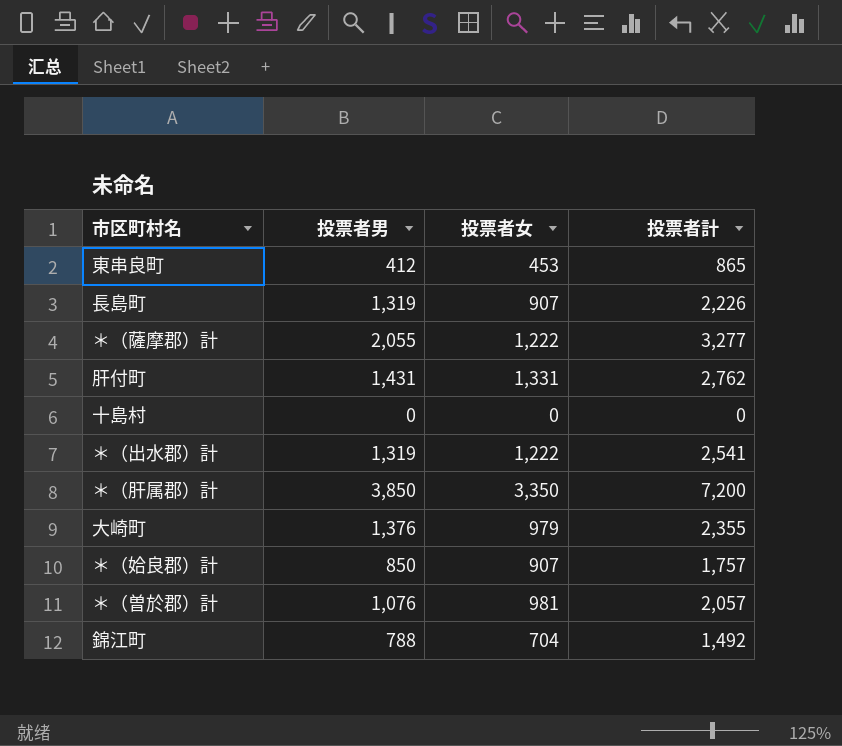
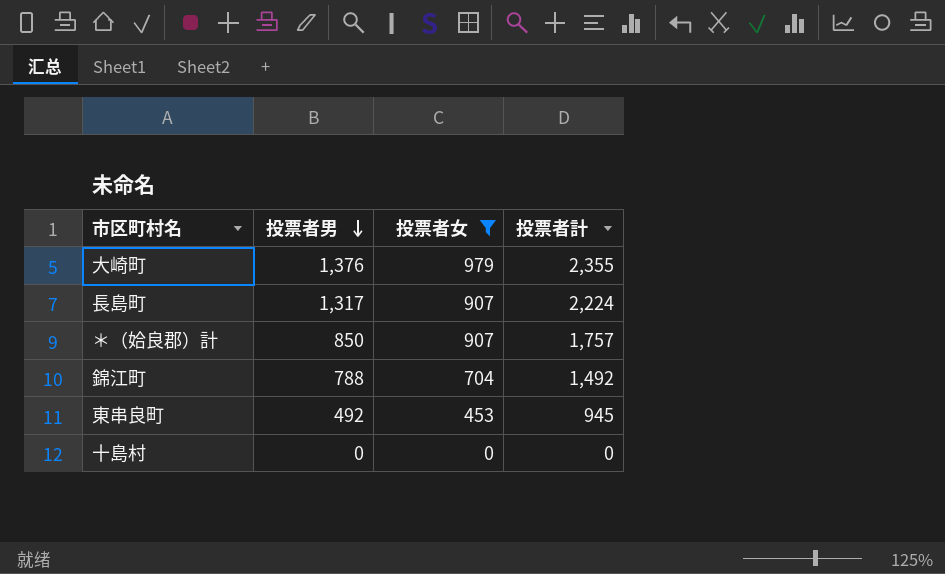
filter: none -> 投票者女 <= 979
row order: none -> 投票者男 descending
長島町 | 投票者男: 1,319 -> 1,317
長島町 | 投票者計: 2,226 -> 2,224
東串良町 | 投票者男: 412 -> 492
東串良町 | 投票者計: 865 -> 945

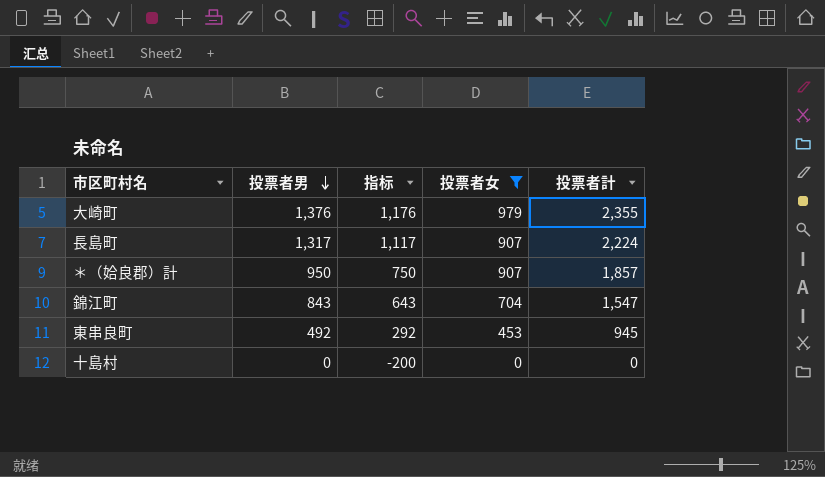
column 指标 | formula: none -> [投票者男] - 200
＊（姶良郡）計 | 投票者男: 850 -> 950
＊（姶良郡）計 | 投票者計: 1,757 -> 1,857
錦江町 | 投票者男: 788 -> 843
錦江町 | 投票者計: 1,492 -> 1,547

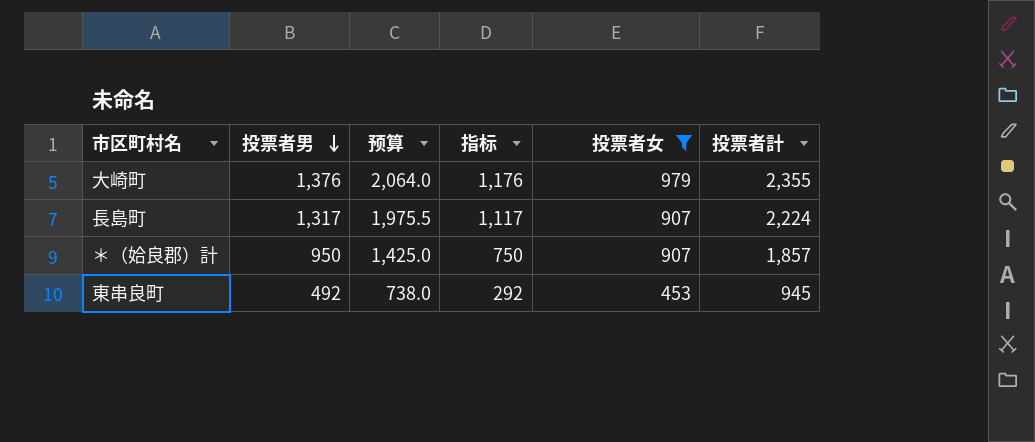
column 预算 | formula: none -> [投票者男] * 1.5
row 錦江町: 843 | 643 | 704 | 1,547 -> none
row 十島村: 0 | -200 | 0 | 0 -> none

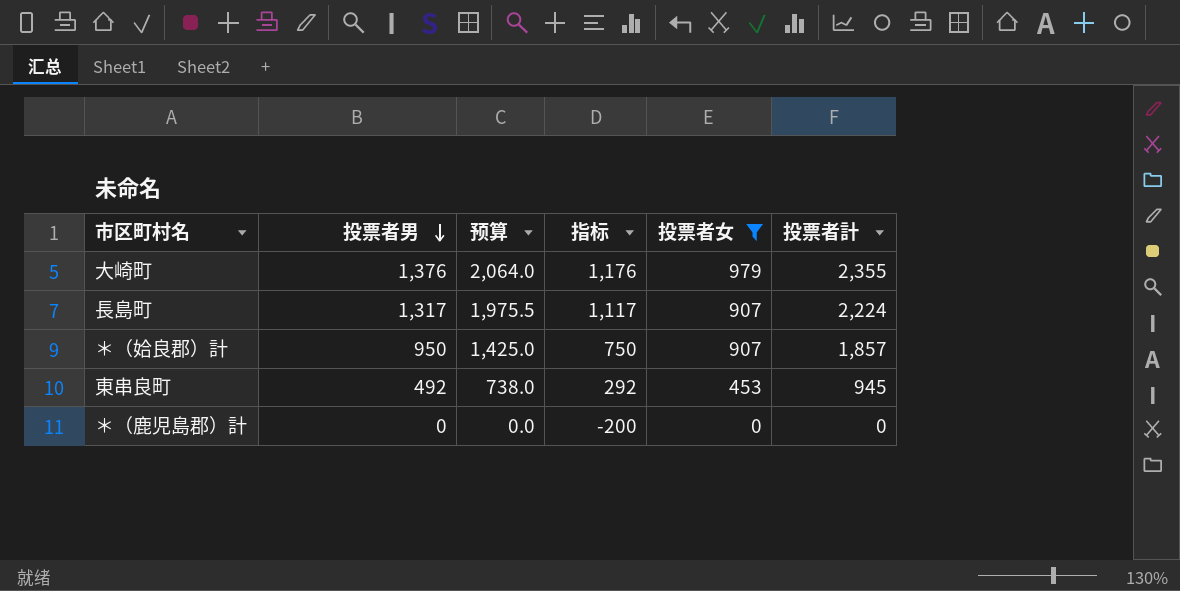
row ＊（鹿児島郡）計: none -> 0 | 0.0 | -200 | 0 | 0

